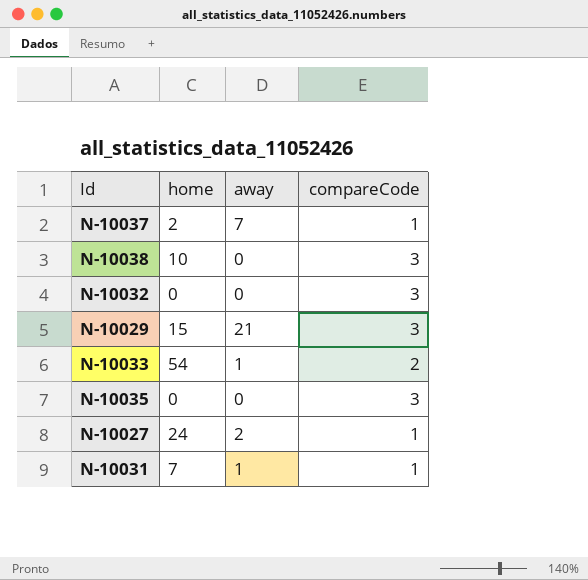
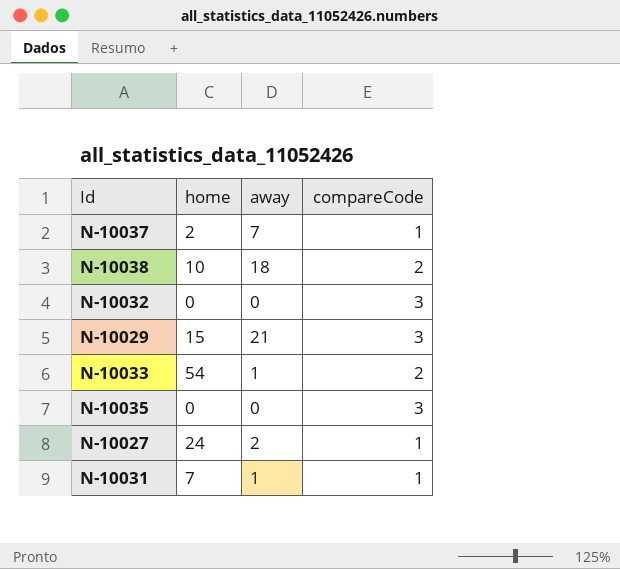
N-10038 | away: 0 -> 18
N-10038 | compareCode: 3 -> 2

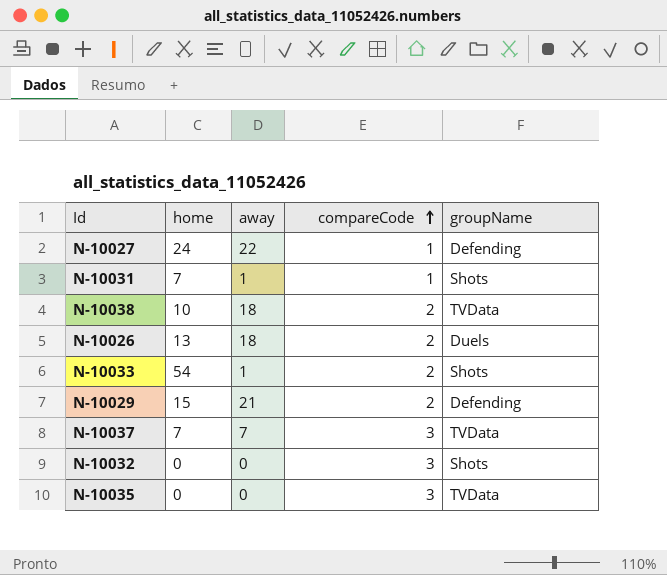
row order: none -> compareCode ascending
column groupName | position: none -> 5
N-10027 | away: 2 -> 22
row N-10026: none -> 13 | 18 | 2 | Duels
N-10029 | compareCode: 3 -> 2
N-10037 | home: 2 -> 7
N-10037 | compareCode: 1 -> 3

